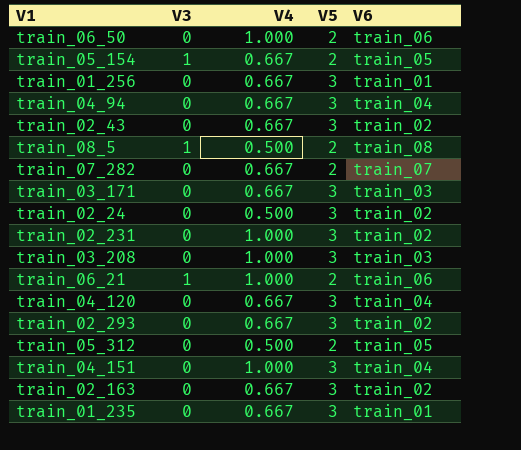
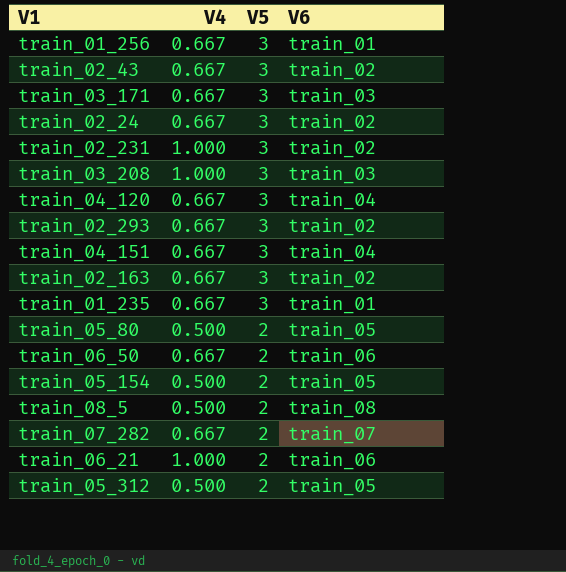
row order: none -> V5 descending
column V3 | position: 2 -> none
row train_04_94: 0 | 0.667 | 3 | train_04 -> none
train_02_24 | V4: 0.500 -> 0.667
train_04_151 | V4: 1.000 -> 0.667
row train_05_80: none -> 0.500 | 2 | train_05
train_06_50 | V4: 1.000 -> 0.667
train_05_154 | V4: 0.667 -> 0.500

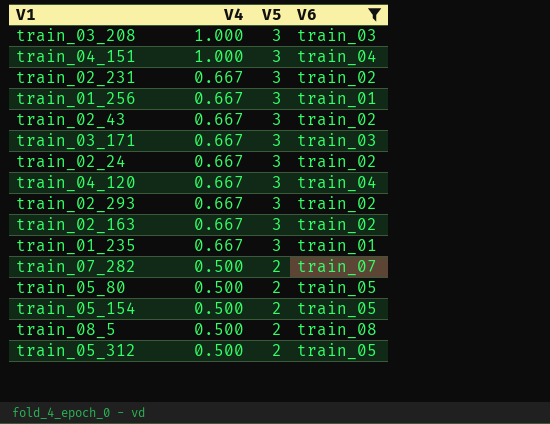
filter: none -> V6 != train_06
row order: V5 descending -> V4 descending
train_04_151 | V4: 0.667 -> 1.000
train_02_231 | V4: 1.000 -> 0.667
train_07_282 | V4: 0.667 -> 0.500

